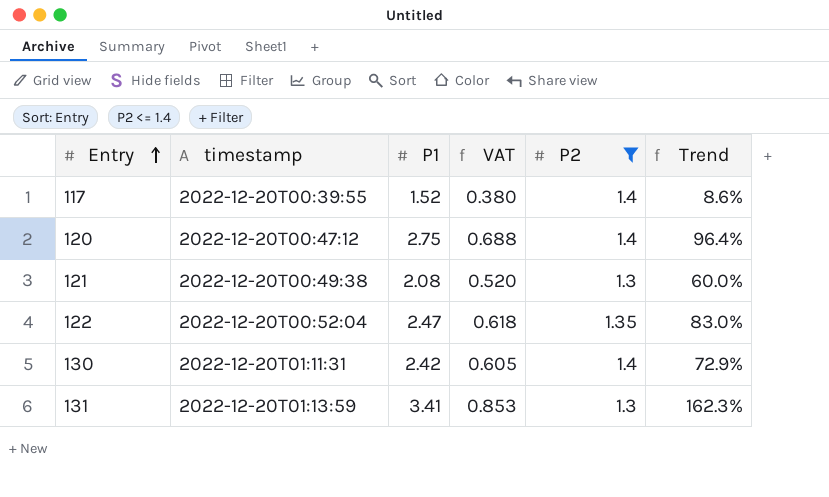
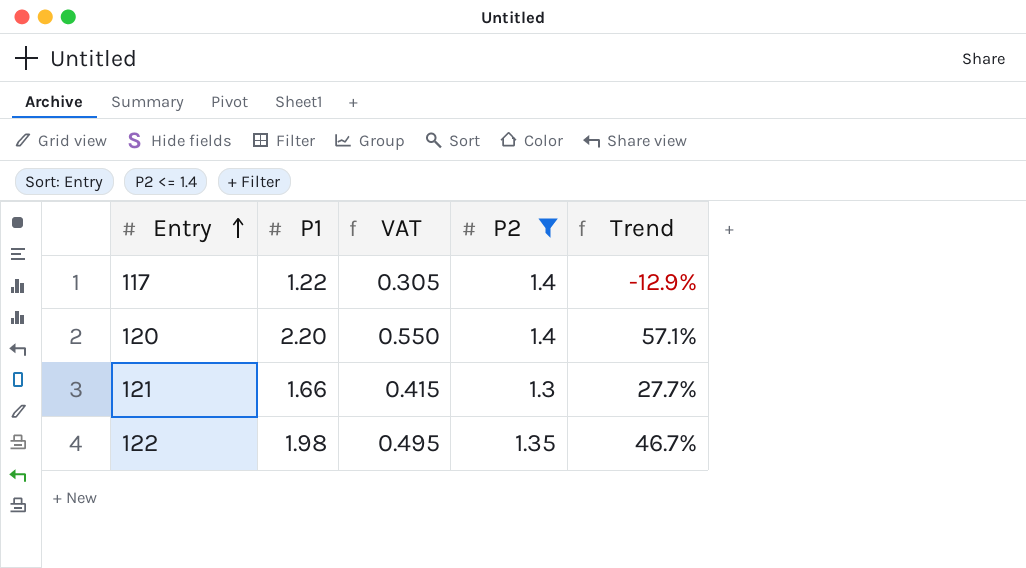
column timestamp | position: 2 -> none
row 130: 2022-12-20T01:11:31 | 2.42 | 0.605 | 1.4 | 72.9% -> none
row 131: 2022-12-20T01:13:59 | 3.41 | 0.853 | 1.3 | 162.3% -> none
117 | P1: 1.52 -> 1.22
117 | VAT: 0.380 -> 0.305
117 | Trend: 8.6% -> -12.9%
120 | P1: 2.75 -> 2.20
120 | VAT: 0.688 -> 0.550
120 | Trend: 96.4% -> 57.1%
121 | P1: 2.08 -> 1.66
121 | VAT: 0.520 -> 0.415
121 | Trend: 60.0% -> 27.7%
122 | P1: 2.47 -> 1.98
122 | VAT: 0.618 -> 0.495
122 | Trend: 83.0% -> 46.7%

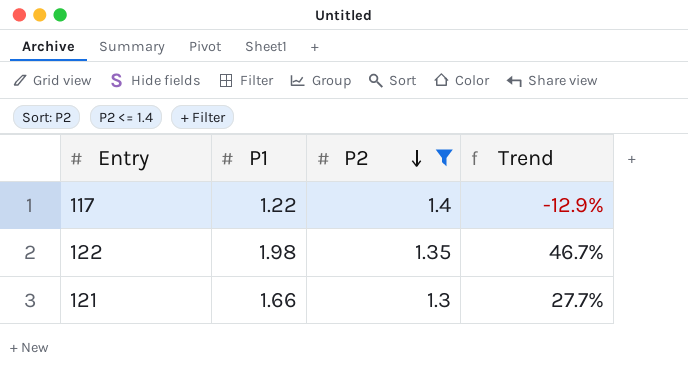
row order: Entry ascending -> P2 descending
column VAT | formula: [P1] * 0.25 -> none
row 120: 2.20 | 0.550 | 1.4 | 57.1% -> none

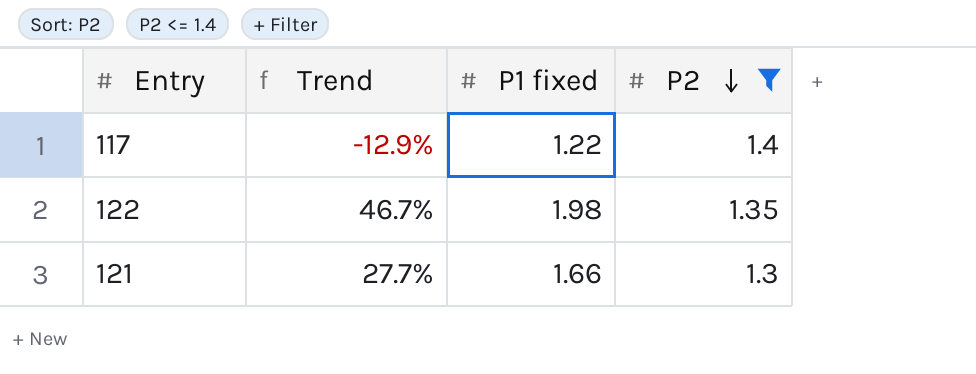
column Trend | position: 4 -> 2
column name: P1 -> P1 fixed

